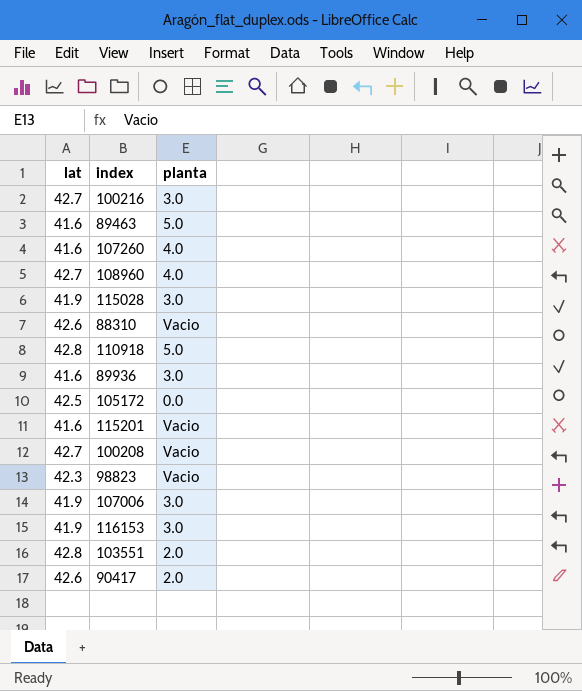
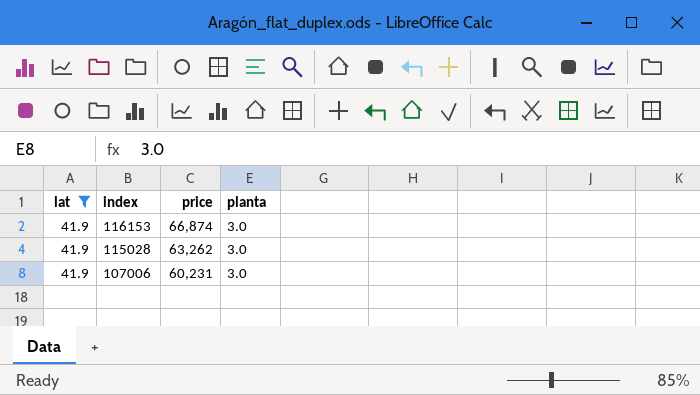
filter: none -> lat = 41.9
row order: none -> index descending
column price | position: none -> 3

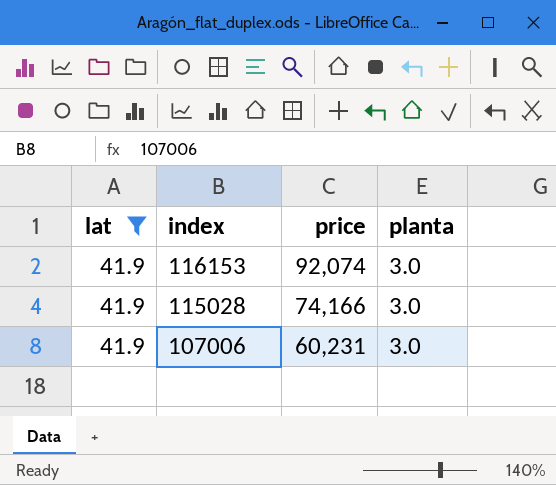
116153 | price: 66,874 -> 92,074
115028 | price: 63,262 -> 74,166

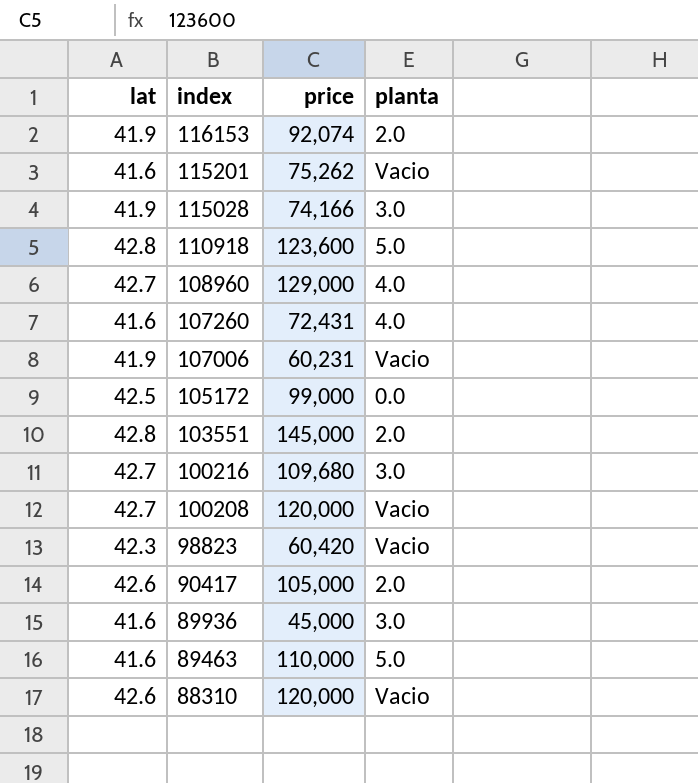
filter: lat = 41.9 -> none
116153 | planta: 3.0 -> 2.0
107006 | planta: 3.0 -> Vacio

